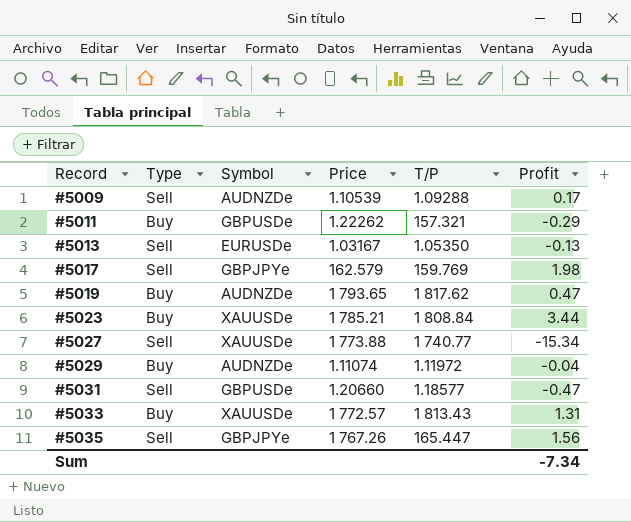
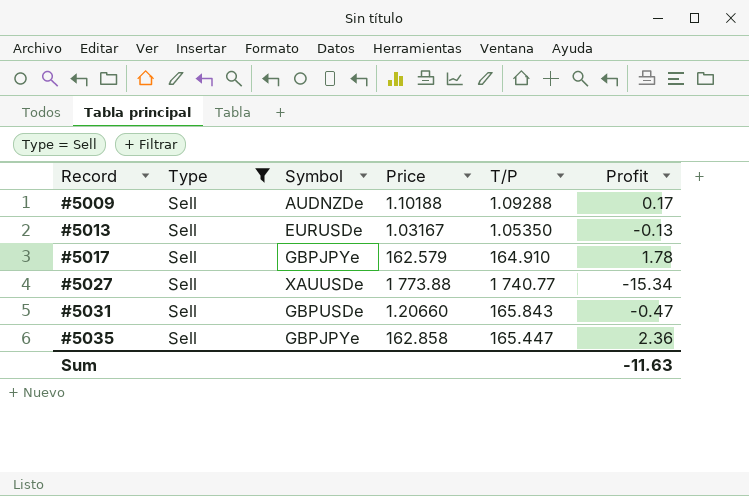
filter: none -> Type = Sell
#5009 | Price: 1.10539 -> 1.10188
#5017 | T/P: 159.769 -> 164.910
#5017 | Profit: 1.98 -> 1.78
#5031 | T/P: 1.18577 -> 165.843
#5035 | Price: 1 767.26 -> 162.858
#5035 | Profit: 1.56 -> 2.36
Sum | Profit: -7.34 -> -11.63

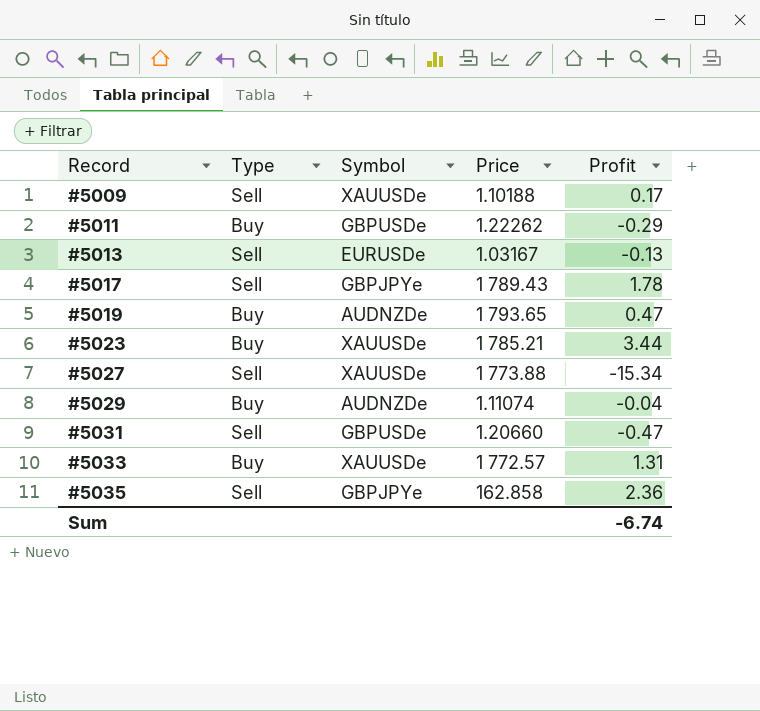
filter: Type = Sell -> none
column T/P | position: 5 -> none
#5009 | Symbol: AUDNZDe -> XAUUSDe
#5017 | Price: 162.579 -> 1 789.43
Sum | Profit: -11.63 -> -6.74

